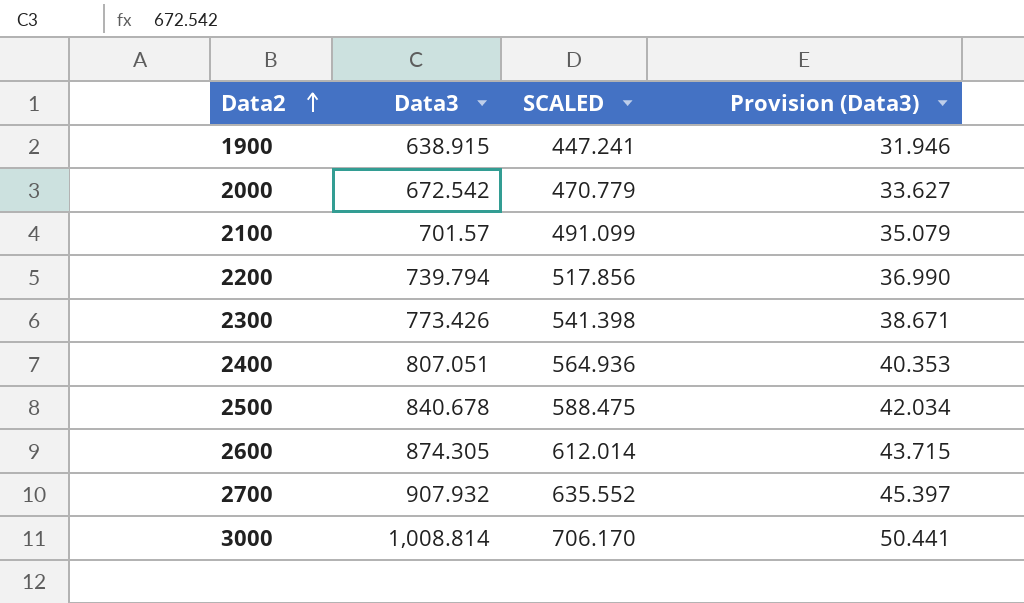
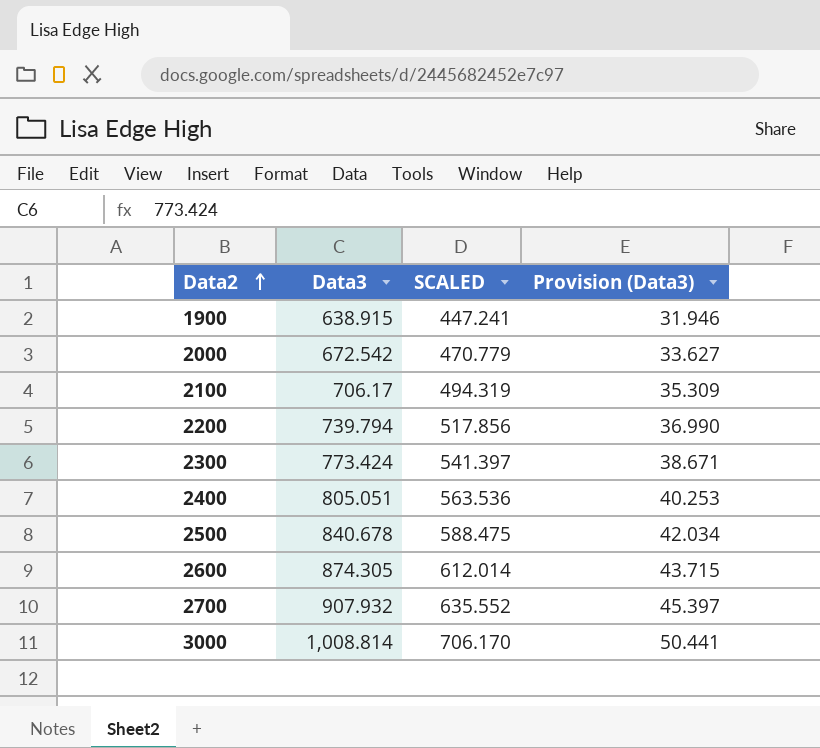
2100 | Data3: 701.57 -> 706.17
2100 | SCALED: 491.099 -> 494.319
2100 | Provision (Data3): 35.079 -> 35.309
2300 | Data3: 773.426 -> 773.424
2300 | SCALED: 541.398 -> 541.397
2400 | Data3: 807.051 -> 805.051
2400 | SCALED: 564.936 -> 563.536
2400 | Provision (Data3): 40.353 -> 40.253

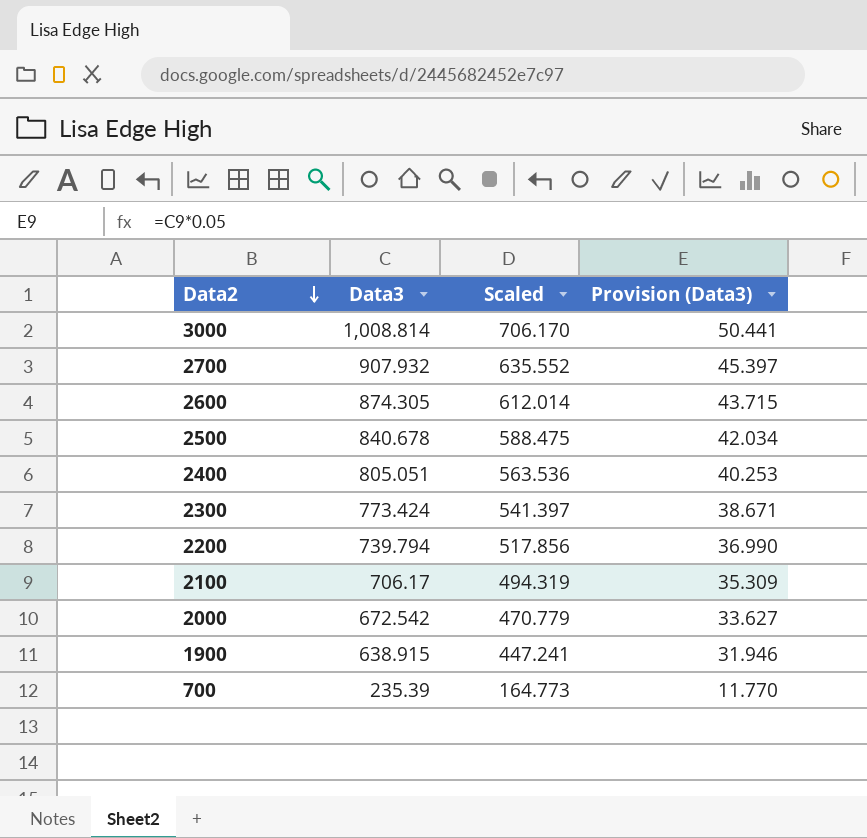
row order: Data2 ascending -> Data2 descending
column name: SCALED -> Scaled
row 700: none -> 235.39 | 164.773 | 11.770

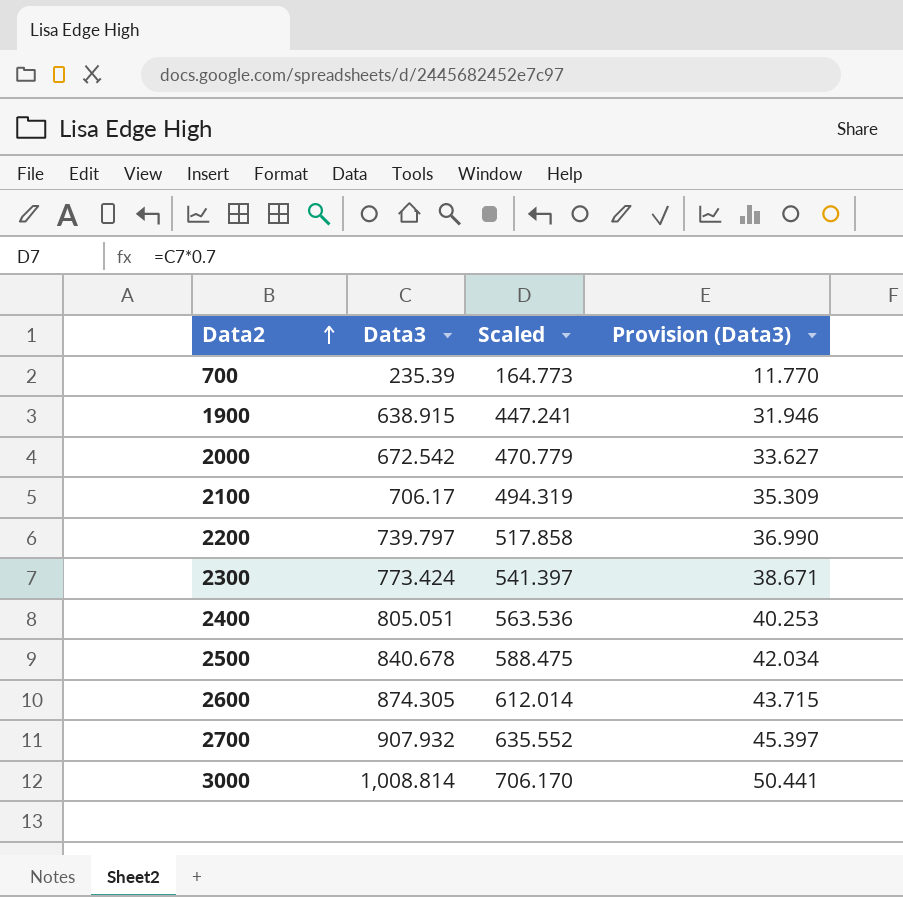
row order: Data2 descending -> Data2 ascending
2200 | Data3: 739.794 -> 739.797
2200 | Scaled: 517.856 -> 517.858

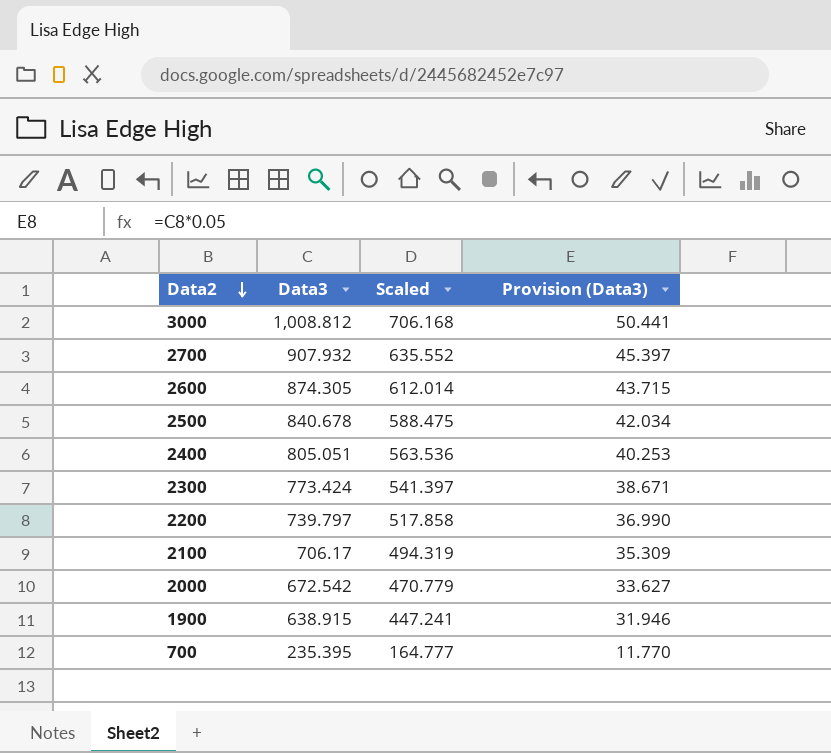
row order: Data2 ascending -> Data2 descending
3000 | Data3: 1,008.814 -> 1,008.812
3000 | Scaled: 706.170 -> 706.168
700 | Data3: 235.39 -> 235.395
700 | Scaled: 164.773 -> 164.777

